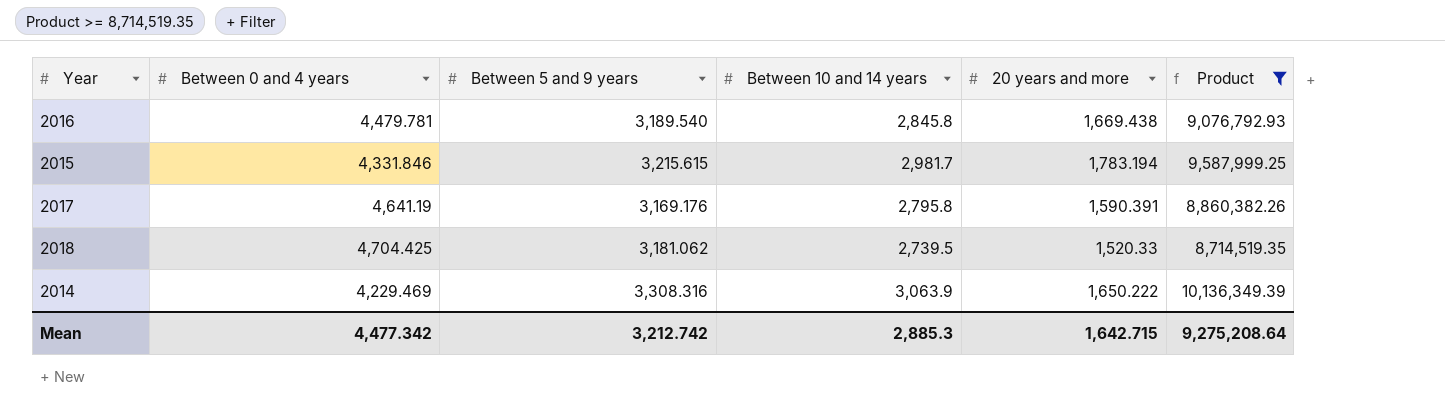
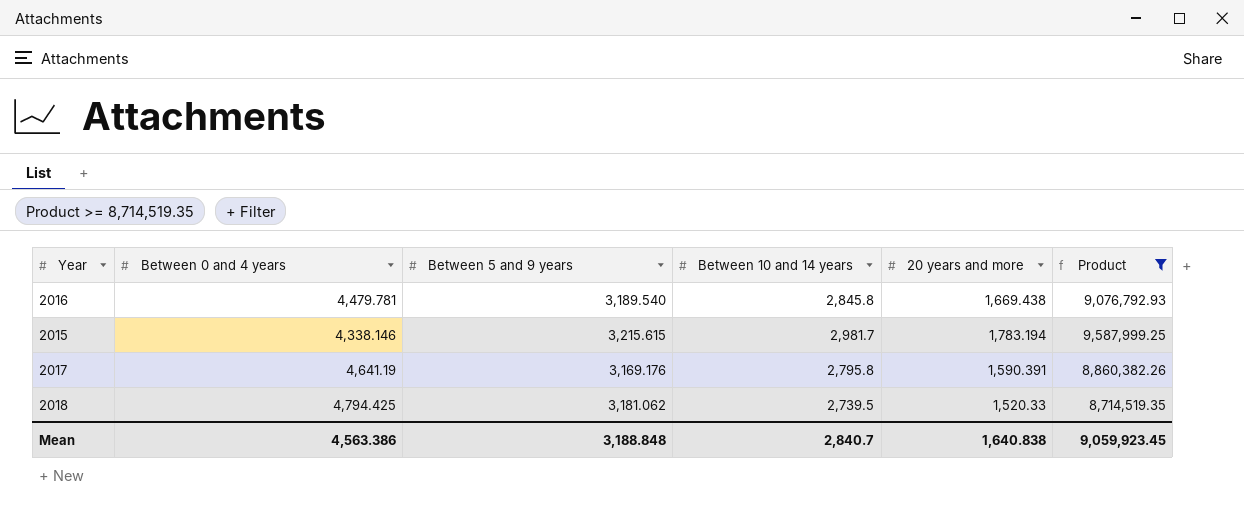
row 2014: 4,229.469 | 3,308.316 | 3,063.9 | 1,650.222 | 10,136,349.39 -> none
2015 | Between 0 and 4 years: 4,331.846 -> 4,338.146
2018 | Between 0 and 4 years: 4,704.425 -> 4,794.425
Mean | Between 0 and 4 years: 4,477.342 -> 4,563.386
Mean | Between 5 and 9 years: 3,212.742 -> 3,188.848
Mean | Between 10 and 14 years: 2,885.3 -> 2,840.7
Mean | 20 years and more: 1,642.715 -> 1,640.838
Mean | Product: 9,275,208.64 -> 9,059,923.45

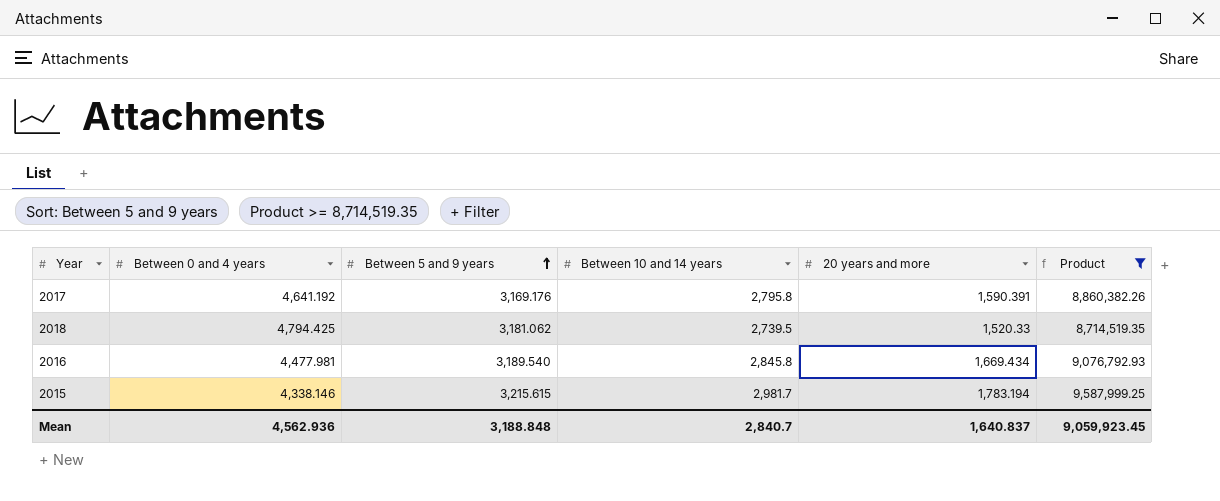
row order: none -> Between 5 and 9 years ascending
2017 | Between 0 and 4 years: 4,641.19 -> 4,641.192
2016 | Between 0 and 4 years: 4,479.781 -> 4,477.981
2016 | 20 years and more: 1,669.438 -> 1,669.434
Mean | Between 0 and 4 years: 4,563.386 -> 4,562.936
Mean | 20 years and more: 1,640.838 -> 1,640.837

